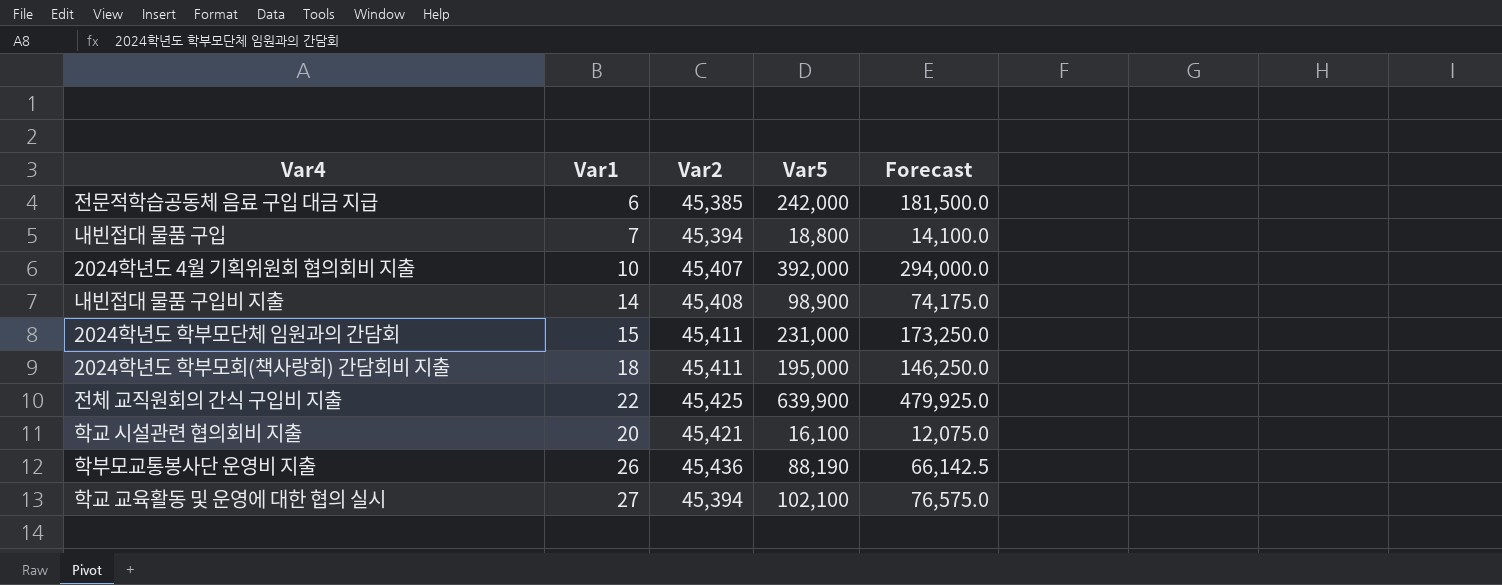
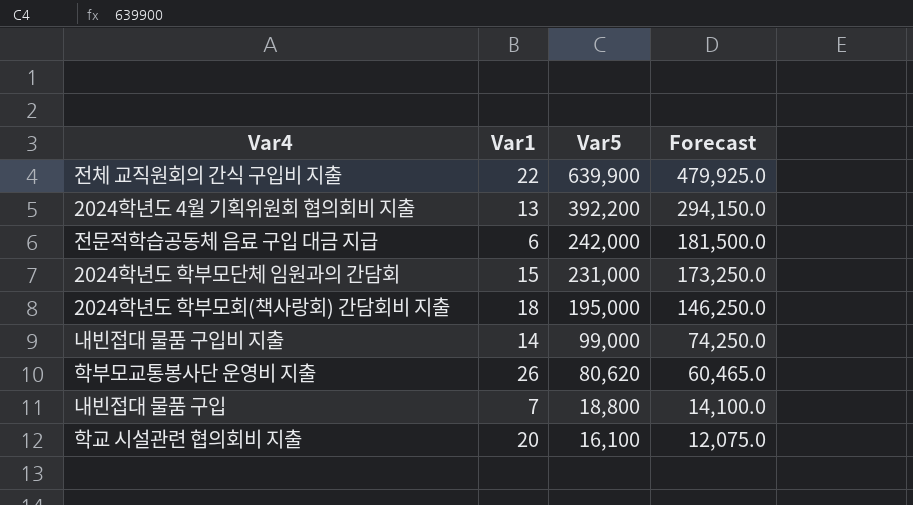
row order: none -> Var5 descending
column Var2 | position: 3 -> none
row 학교 교육활동 및 운영에 대한 협의 실시: 27 | 45,394 | 102,100 | 76,575.0 -> none
2024학년도 4월 기획위원회 협의회비 지출 | Var1: 10 -> 13
2024학년도 4월 기획위원회 협의회비 지출 | Var5: 392,000 -> 392,200
2024학년도 4월 기획위원회 협의회비 지출 | Forecast: 294,000.0 -> 294,150.0
내빈접대 물품 구입비 지출 | Var5: 98,900 -> 99,000
내빈접대 물품 구입비 지출 | Forecast: 74,175.0 -> 74,250.0
학부모교통봉사단 운영비 지출 | Var5: 88,190 -> 80,620
학부모교통봉사단 운영비 지출 | Forecast: 66,142.5 -> 60,465.0

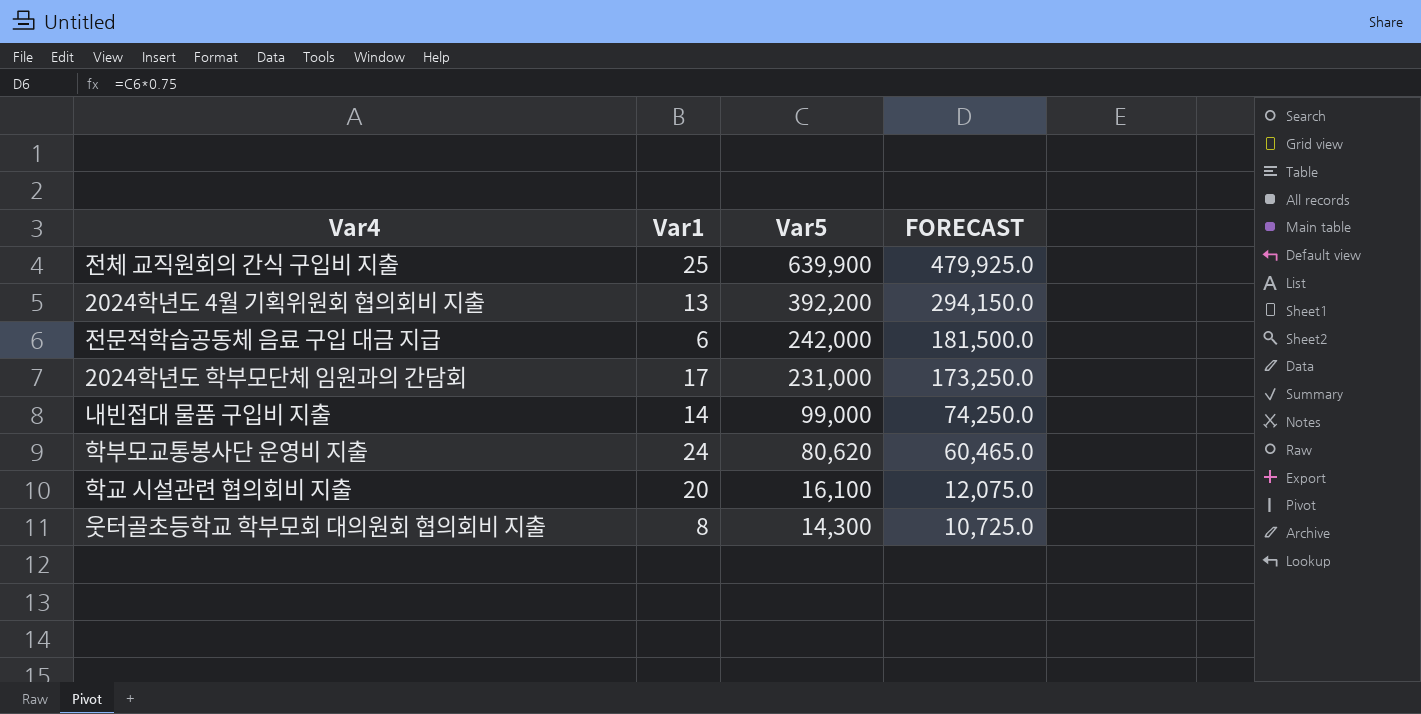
column name: Forecast -> FORECAST
row 2024학년도 학부모회(책사랑회) 간담회비 지출: 18 | 195,000 | 146,250.0 -> none
row 내빈접대 물품 구입: 7 | 18,800 | 14,100.0 -> none
전체 교직원회의 간식 구입비 지출 | Var1: 22 -> 25
2024학년도 학부모단체 임원과의 간담회 | Var1: 15 -> 17
학부모교통봉사단 운영비 지출 | Var1: 26 -> 24
row 웃터골초등학교 학부모회 대의원회 협의회비 지출: none -> 8 | 14,300 | 10,725.0

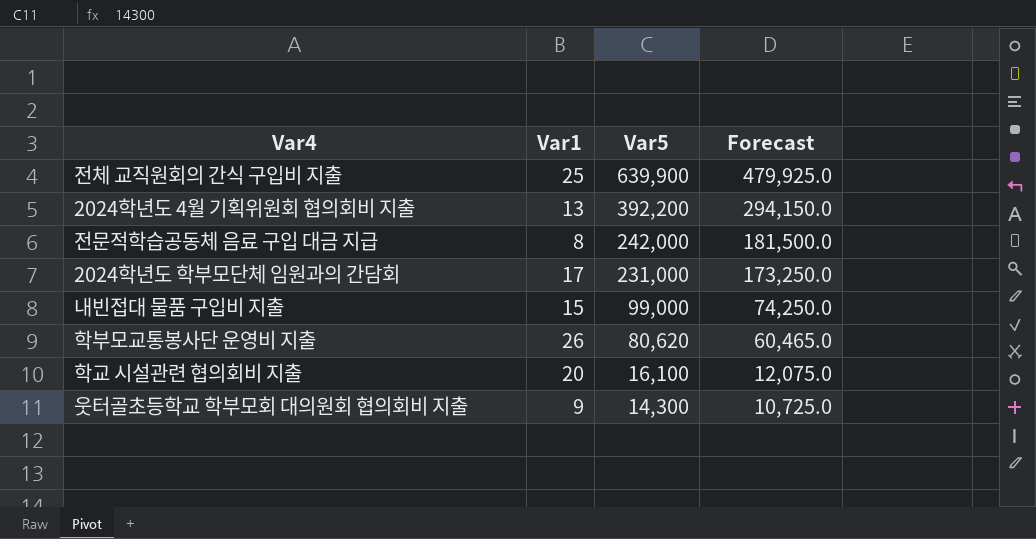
column name: FORECAST -> Forecast
전문적학습공동체 음료 구입 대금 지급 | Var1: 6 -> 8
내빈접대 물품 구입비 지출 | Var1: 14 -> 15
학부모교통봉사단 운영비 지출 | Var1: 24 -> 26
웃터골초등학교 학부모회 대의원회 협의회비 지출 | Var1: 8 -> 9

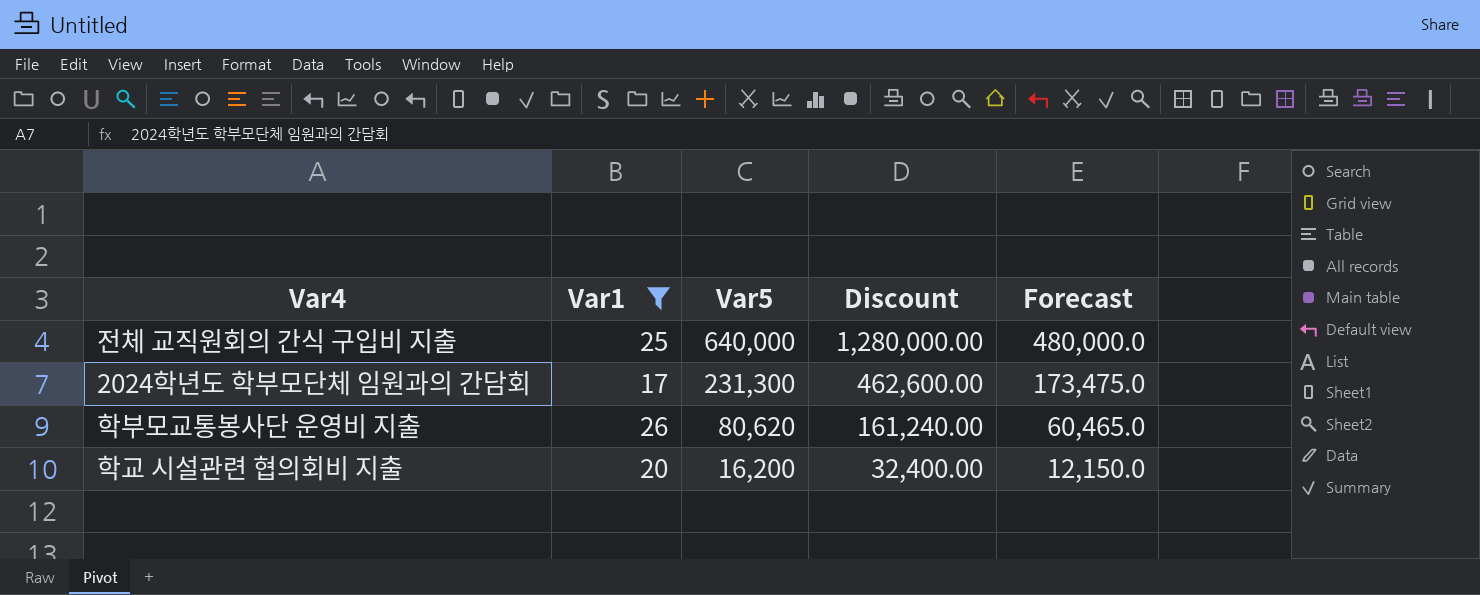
filter: none -> Var1 >= 17
column Discount | formula: none -> [Var5] * 2
전체 교직원회의 간식 구입비 지출 | Var5: 639,900 -> 640,000
전체 교직원회의 간식 구입비 지출 | Forecast: 479,925.0 -> 480,000.0
2024학년도 학부모단체 임원과의 간담회 | Var5: 231,000 -> 231,300
2024학년도 학부모단체 임원과의 간담회 | Forecast: 173,250.0 -> 173,475.0
학교 시설관련 협의회비 지출 | Var5: 16,100 -> 16,200
학교 시설관련 협의회비 지출 | Forecast: 12,075.0 -> 12,150.0

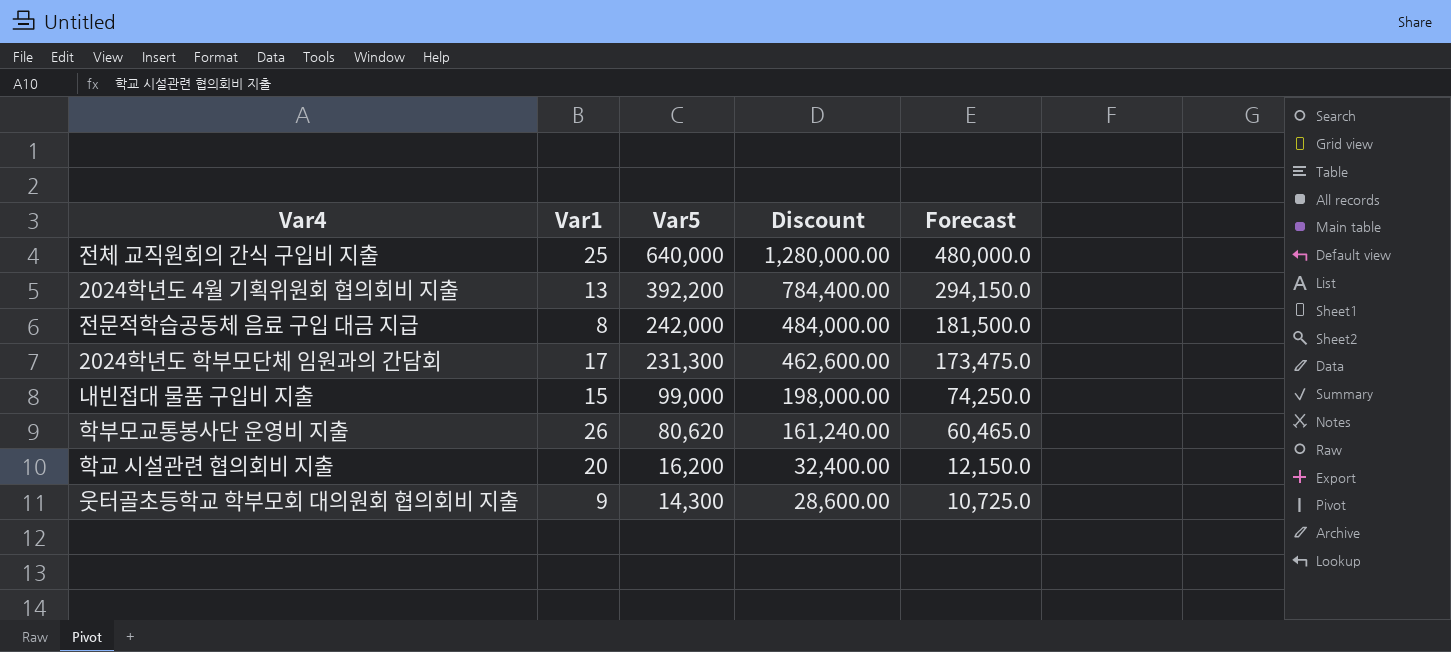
filter: Var1 >= 17 -> none

